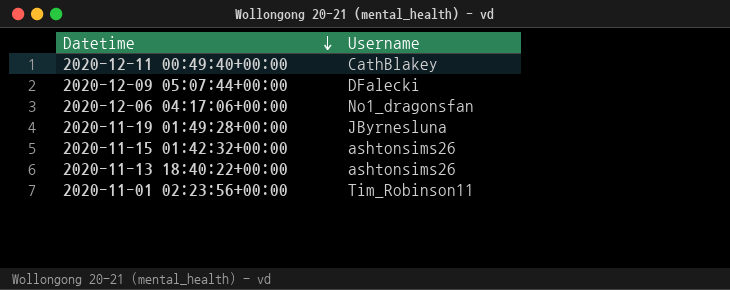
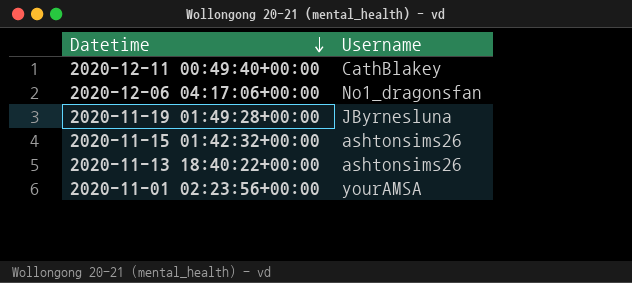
row 2020-12-09 05:07:44+00:00: DFalecki -> none
2020-11-01 02:23:56+00:00 | Username: Tim_Robinson11 -> yourAMSA

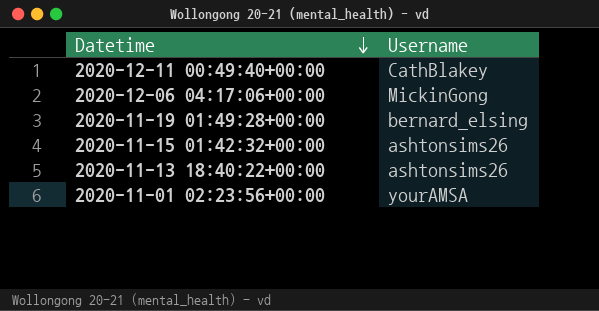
2020-12-06 04:17:06+00:00 | Username: No1_dragonsfan -> MickinGong
2020-11-19 01:49:28+00:00 | Username: JByrnesluna -> bernard_elsing

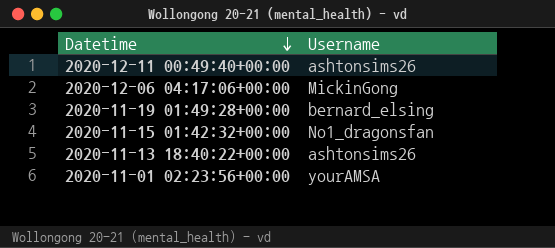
2020-12-11 00:49:40+00:00 | Username: CathBlakey -> ashtonsims26
2020-11-15 01:42:32+00:00 | Username: ashtonsims26 -> No1_dragonsfan

